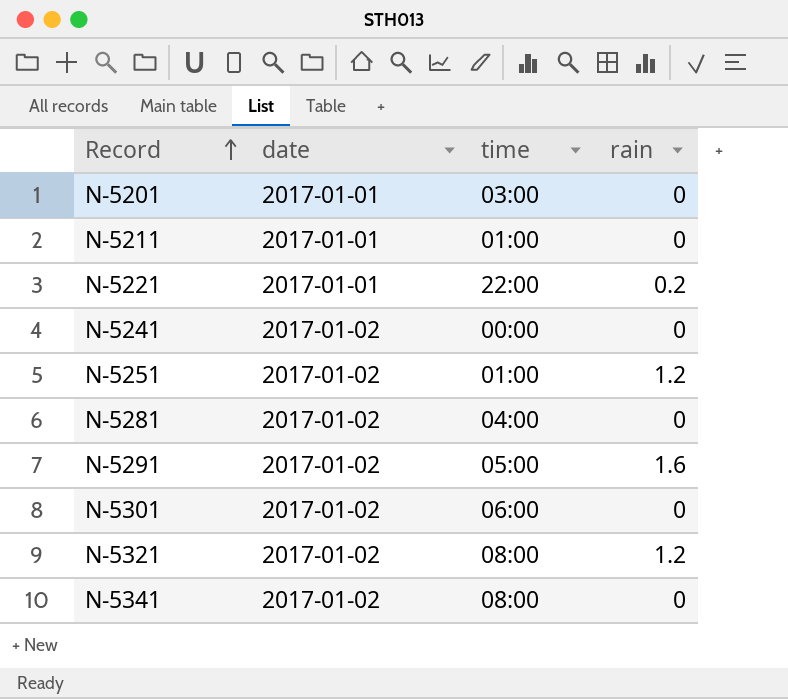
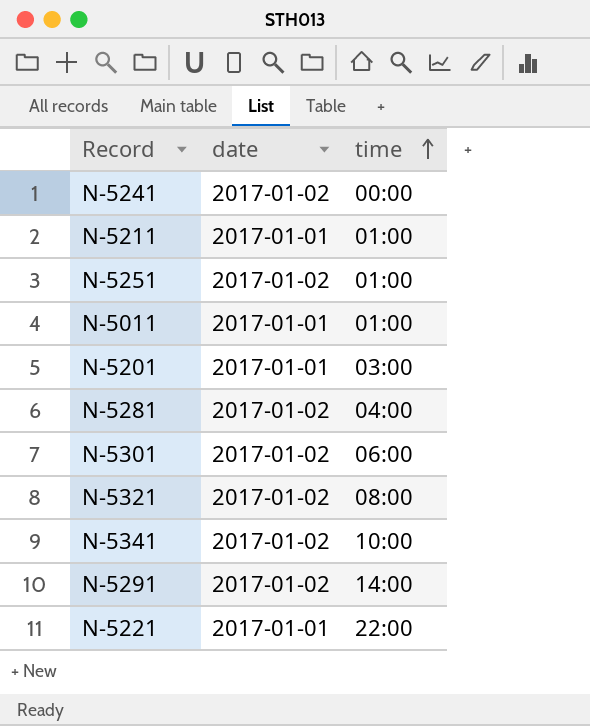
row order: Record ascending -> time ascending
column rain | position: 4 -> none
row N-5011: none -> 2017-01-01 | 01:00
N-5341 | time: 08:00 -> 10:00
N-5291 | time: 05:00 -> 14:00

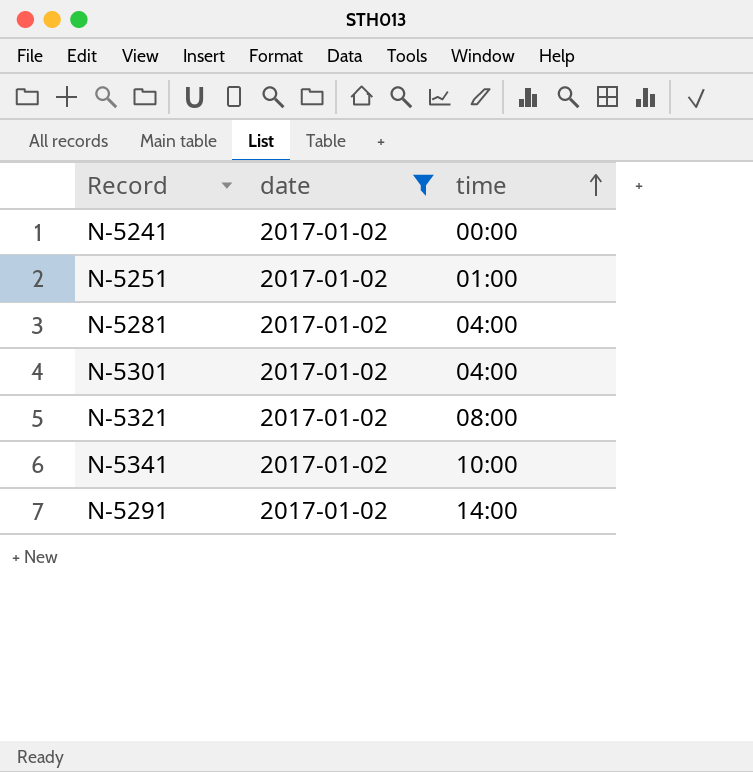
filter: none -> date = 2017-01-02
N-5301 | time: 06:00 -> 04:00

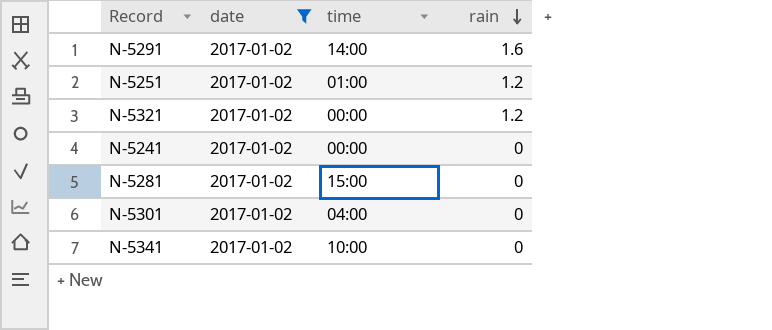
row order: time ascending -> rain descending
column rain | position: none -> 4
N-5321 | time: 08:00 -> 00:00
N-5281 | time: 04:00 -> 15:00

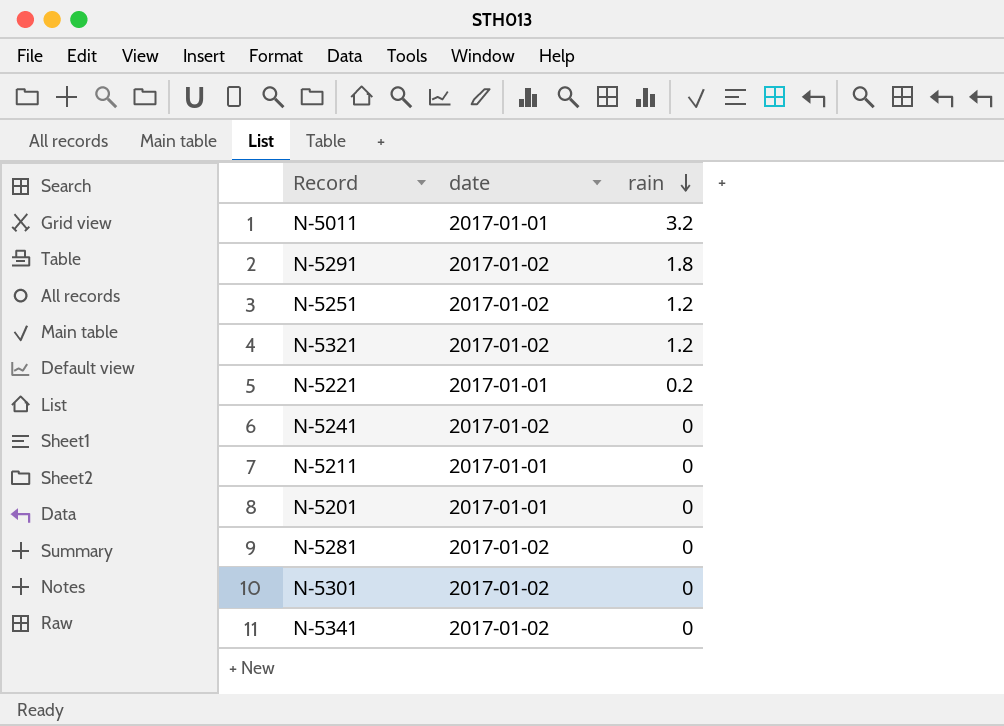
filter: date = 2017-01-02 -> none
column time | position: 3 -> none
N-5291 | rain: 1.6 -> 1.8

